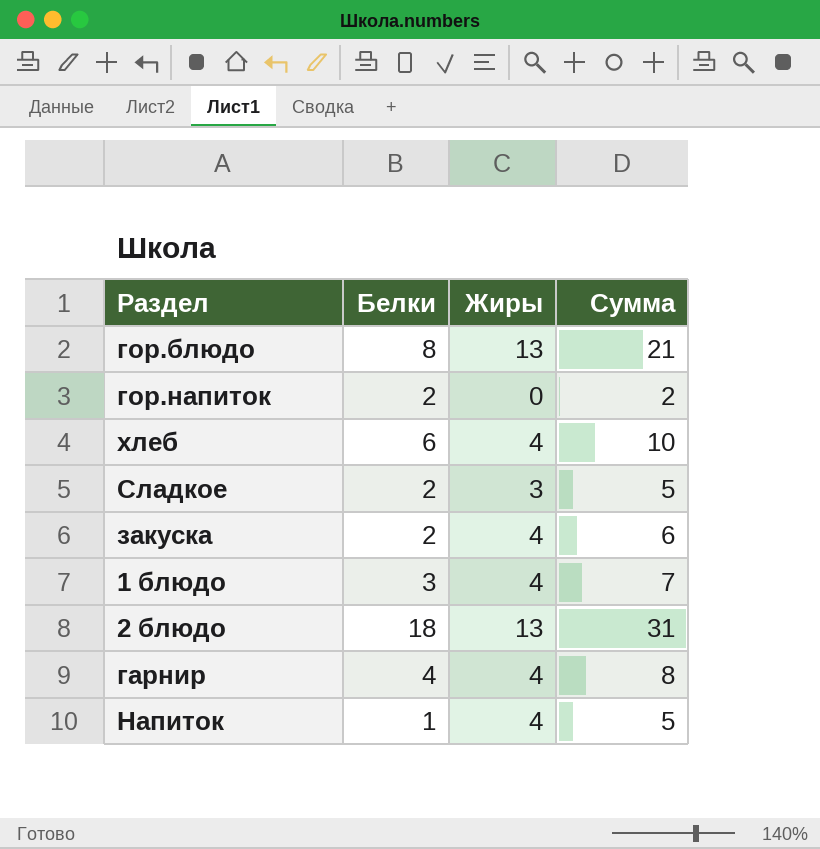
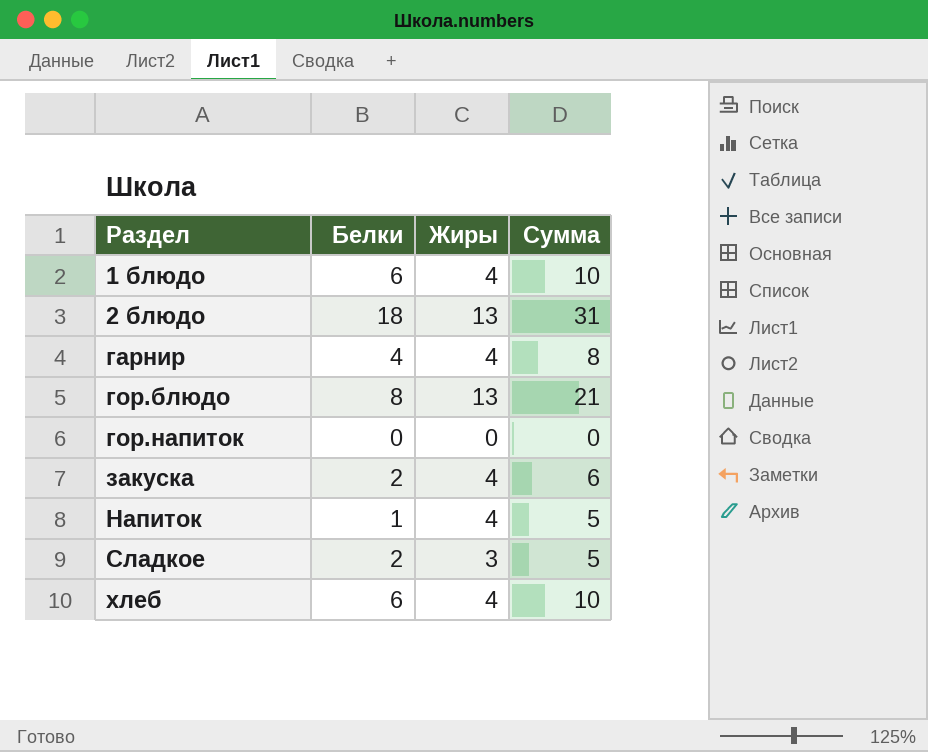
row order: none -> Раздел ascending
1 блюдо | Белки: 3 -> 6
1 блюдо | Сумма: 7 -> 10
гор.напиток | Белки: 2 -> 0
гор.напиток | Сумма: 2 -> 0

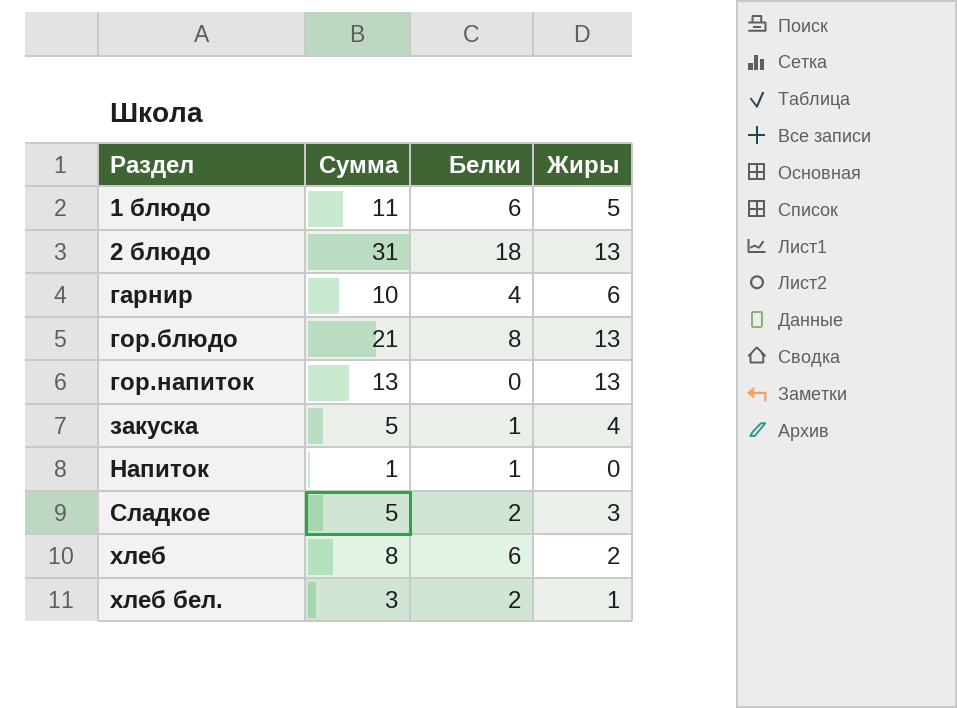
column Сумма | position: 4 -> 2
1 блюдо | Сумма: 10 -> 11
1 блюдо | Жиры: 4 -> 5
гарнир | Сумма: 8 -> 10
гарнир | Жиры: 4 -> 6
гор.напиток | Сумма: 0 -> 13
гор.напиток | Жиры: 0 -> 13
закуска | Сумма: 6 -> 5
закуска | Белки: 2 -> 1
Напиток | Сумма: 5 -> 1
Напиток | Жиры: 4 -> 0
хлеб | Сумма: 10 -> 8
хлеб | Жиры: 4 -> 2
row хлеб бел.: none -> 3 | 2 | 1

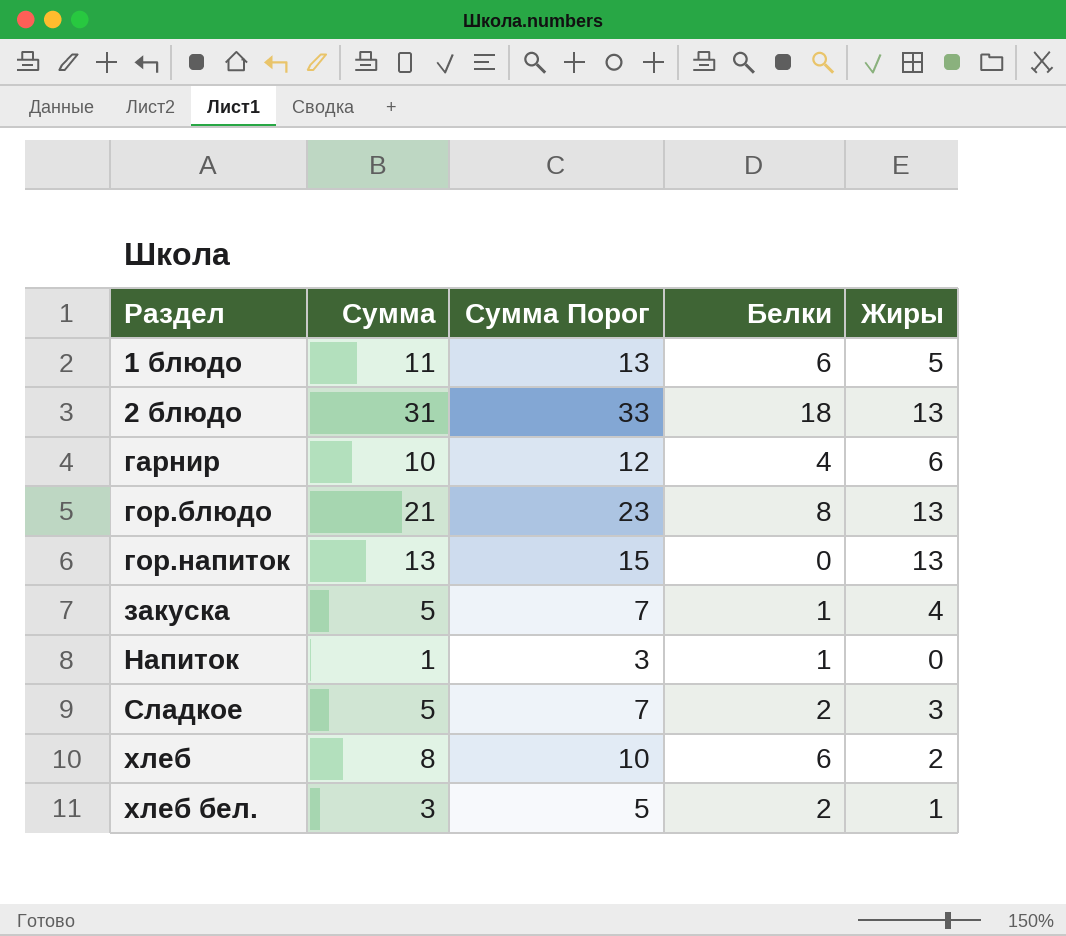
column Сумма Порог | formula: none -> [Сумма] + 2

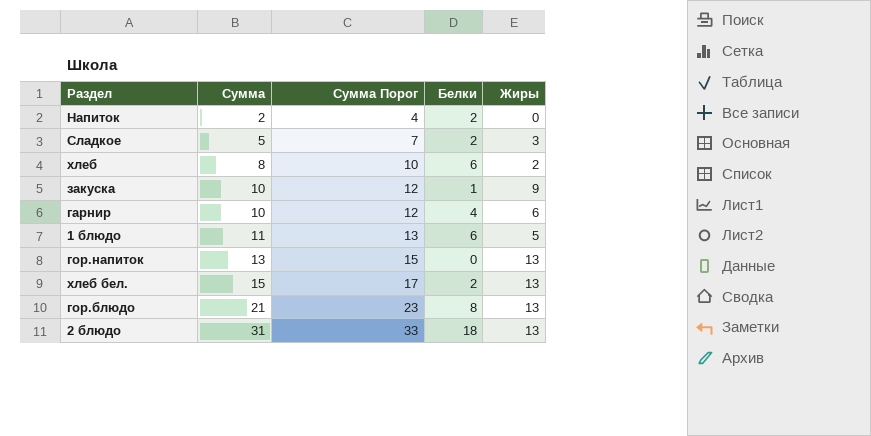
row order: Раздел ascending -> Сумма ascending
Напиток | Сумма: 1 -> 2
Напиток | Сумма Порог: 3 -> 4
Напиток | Белки: 1 -> 2
закуска | Сумма: 5 -> 10
закуска | Сумма Порог: 7 -> 12
закуска | Жиры: 4 -> 9
хлеб бел. | Сумма: 3 -> 15
хлеб бел. | Сумма Порог: 5 -> 17
хлеб бел. | Жиры: 1 -> 13

